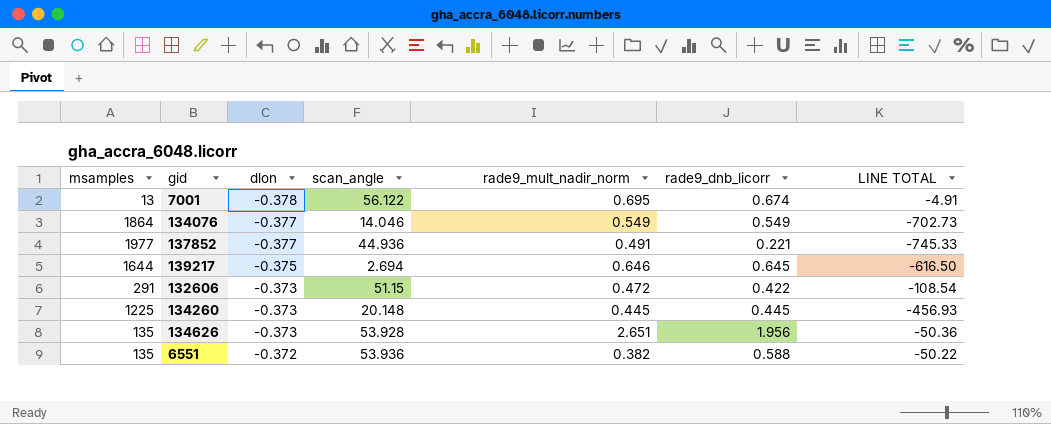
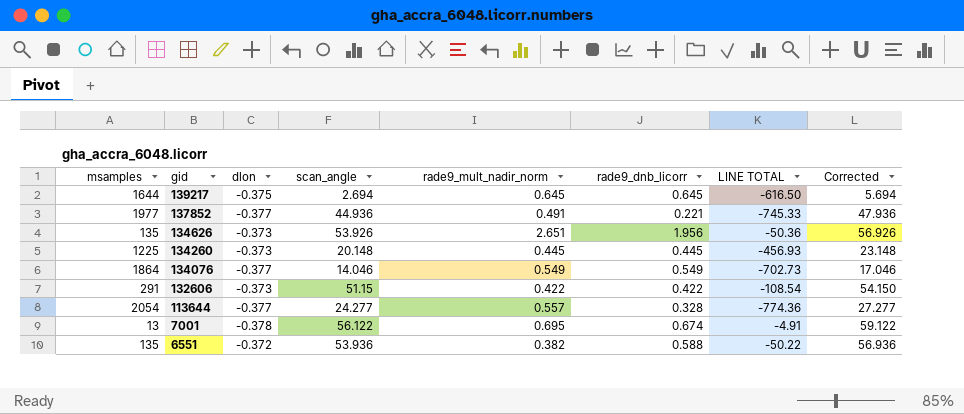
row order: dlon ascending -> gid descending
column Corrected | formula: none -> [scan_angle] + 3
139217 | rade9_mult_nadir_norm: 0.646 -> 0.645
134626 | scan_angle: 53.928 -> 53.926
132606 | rade9_mult_nadir_norm: 0.472 -> 0.422
row 113644: none -> 2054 | -0.377 | 24.277 | 0.557 | 0.328 | -774.36 | 27.277

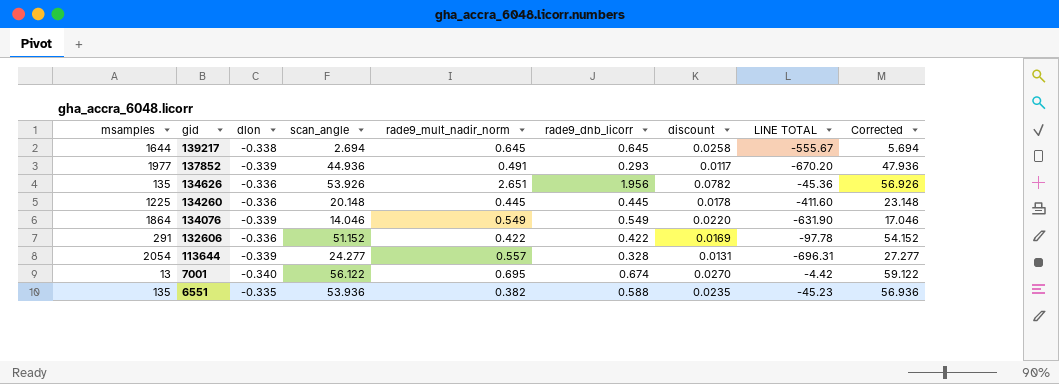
column discount | formula: none -> [rade9_dnb_licorr] * 0.04
139217 | dlon: -0.375 -> -0.338
139217 | LINE TOTAL: -616.50 -> -555.67
137852 | dlon: -0.377 -> -0.339
137852 | rade9_dnb_licorr: 0.221 -> 0.293
137852 | LINE TOTAL: -745.33 -> -670.20
134626 | dlon: -0.373 -> -0.336
134626 | LINE TOTAL: -50.36 -> -45.36
134260 | dlon: -0.373 -> -0.336
134260 | LINE TOTAL: -456.93 -> -411.60
134076 | dlon: -0.377 -> -0.339
134076 | LINE TOTAL: -702.73 -> -631.90
132606 | dlon: -0.373 -> -0.336
132606 | scan_angle: 51.15 -> 51.152
132606 | LINE TOTAL: -108.54 -> -97.78
132606 | Corrected: 54.150 -> 54.152
113644 | dlon: -0.377 -> -0.339
113644 | LINE TOTAL: -774.36 -> -696.31
7001 | dlon: -0.378 -> -0.340
7001 | LINE TOTAL: -4.91 -> -4.42
6551 | dlon: -0.372 -> -0.335
6551 | LINE TOTAL: -50.22 -> -45.23

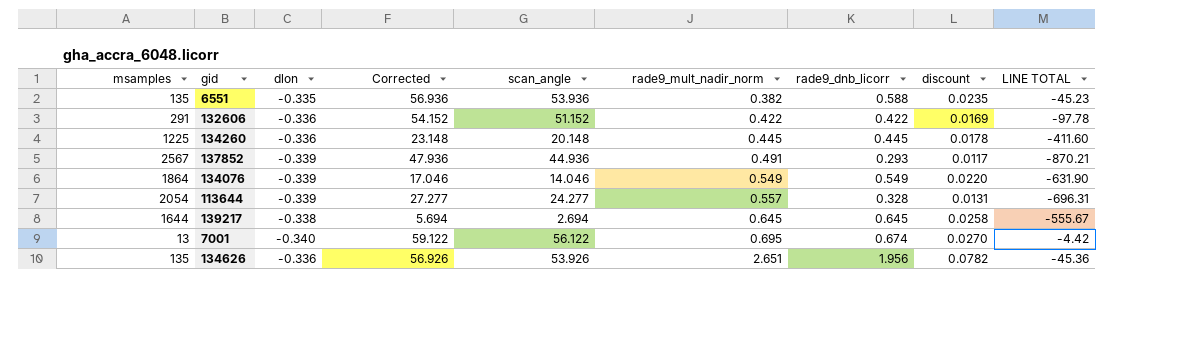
row order: gid descending -> rade9_mult_nadir_norm ascending
column Corrected | position: 9 -> 4
137852 | msamples: 1977 -> 2567
137852 | LINE TOTAL: -670.20 -> -870.21

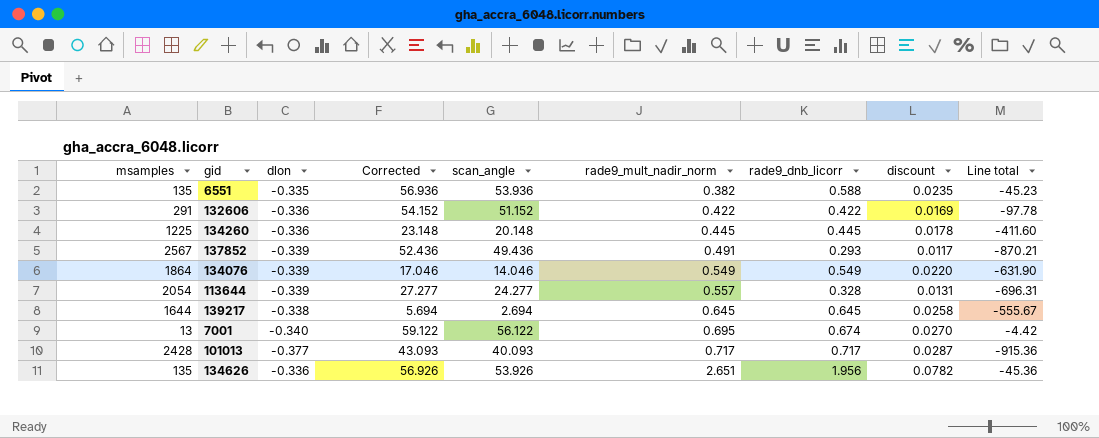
column name: LINE TOTAL -> Line total
137852 | Corrected: 47.936 -> 52.436
137852 | scan_angle: 44.936 -> 49.436
row 101013: none -> 2428 | -0.377 | 43.093 | 40.093 | 0.717 | 0.717 | 0.0287 | -915.36

